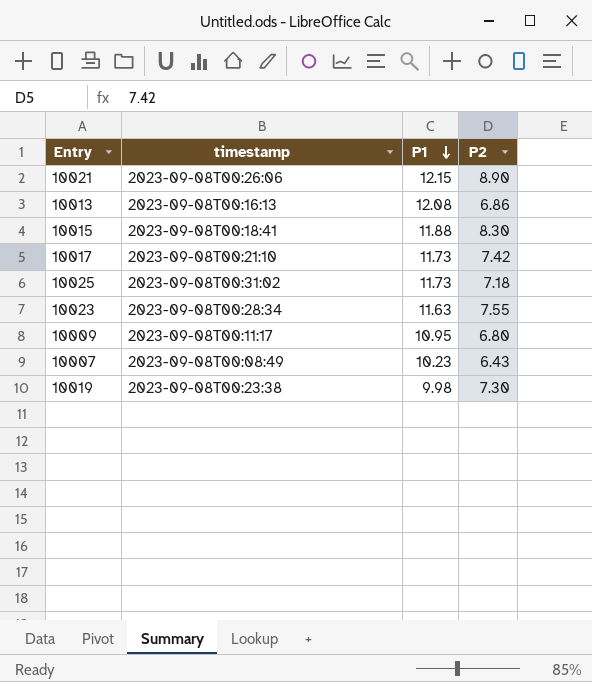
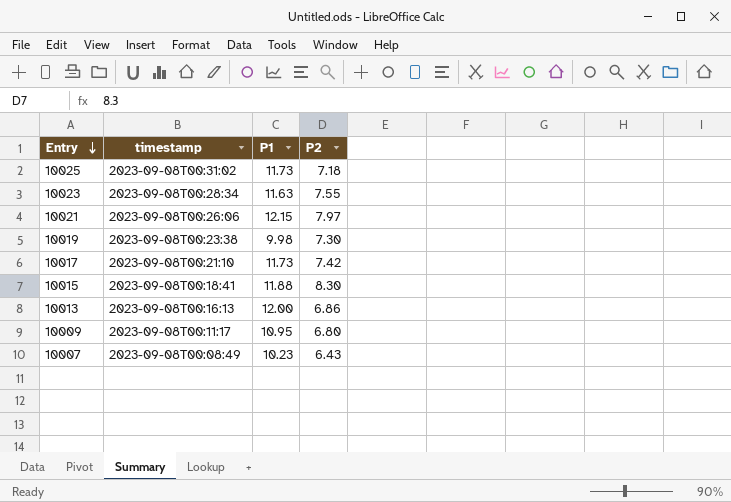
row order: P1 descending -> Entry descending
10021 | P2: 8.90 -> 7.97
10013 | P1: 12.08 -> 12.00

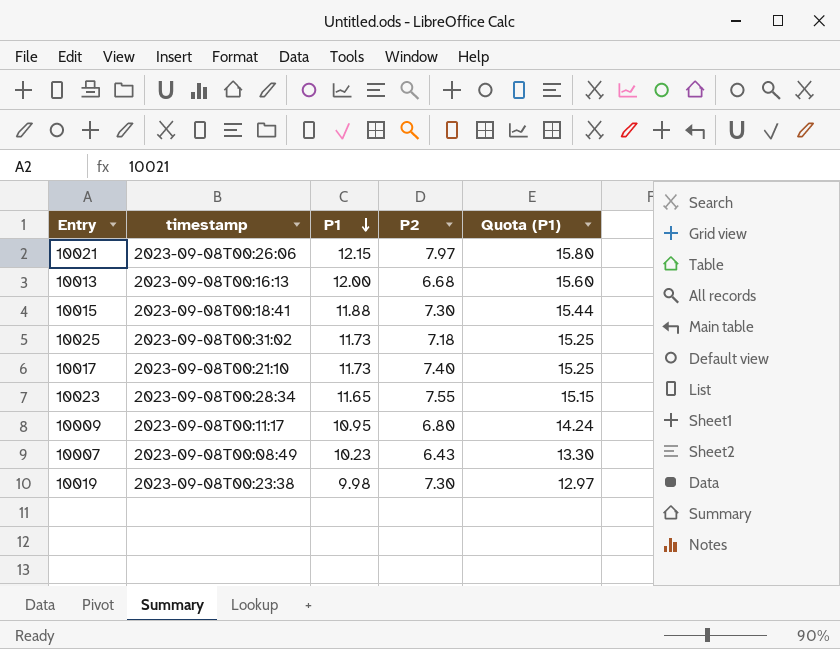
row order: Entry descending -> P1 descending
column Quota (P1) | formula: none -> [P1] * 1.3
10013 | P2: 6.86 -> 6.68
10015 | P2: 8.30 -> 7.30
10017 | P2: 7.42 -> 7.40
10023 | P1: 11.63 -> 11.65

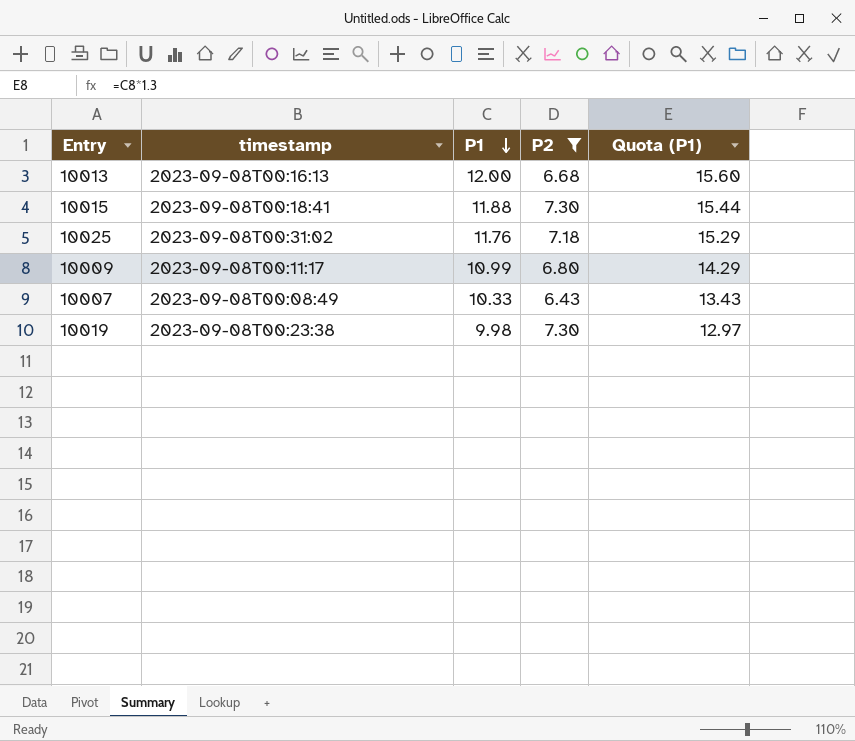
filter: none -> P2 <= 7.30
10025 | P1: 11.73 -> 11.76
10025 | Quota (P1): 15.25 -> 15.29
10009 | P1: 10.95 -> 10.99
10009 | Quota (P1): 14.24 -> 14.29
10007 | P1: 10.23 -> 10.33
10007 | Quota (P1): 13.30 -> 13.43

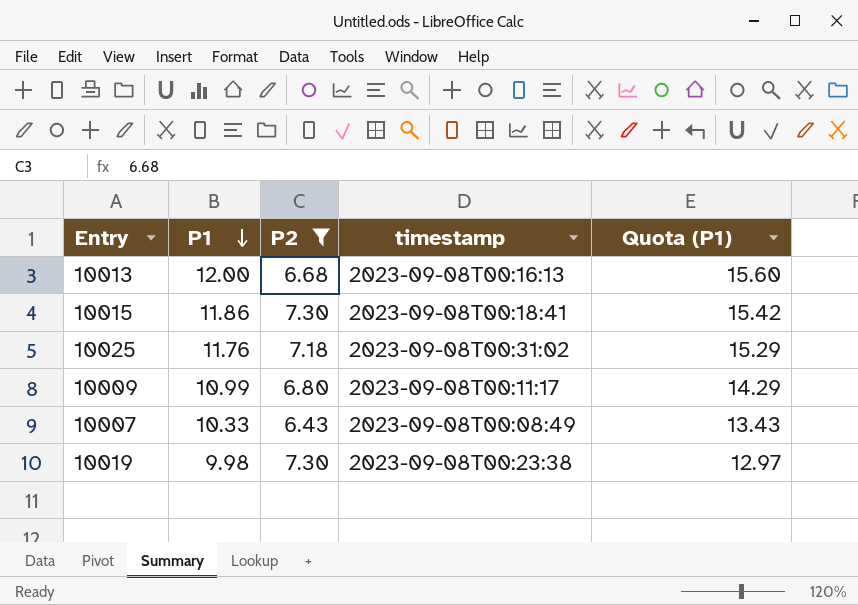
column timestamp | position: 2 -> 4
10015 | P1: 11.88 -> 11.86
10015 | Quota (P1): 15.44 -> 15.42

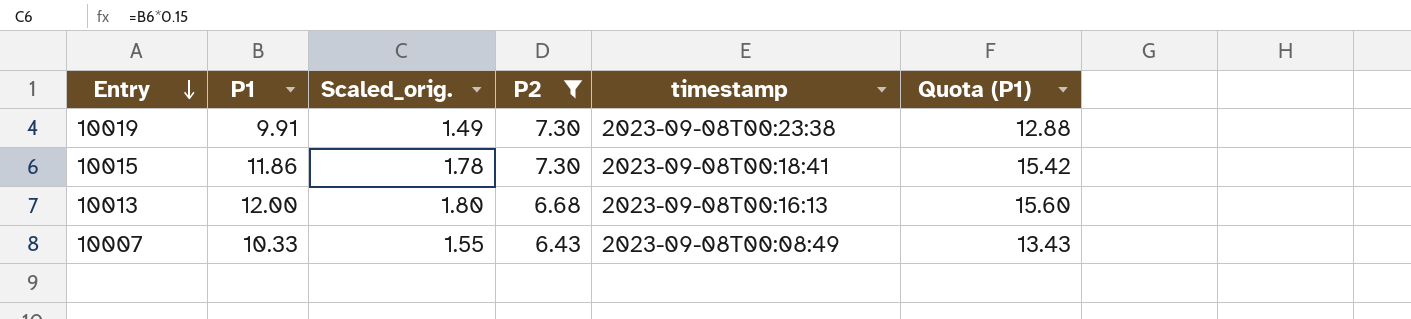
row order: P1 descending -> Entry descending
column Scaled_orig. | formula: none -> [P1] * 0.15
row 10025: 11.76 | 7.18 | 2023-09-08T00:31:02 | 15.29 -> none
row 10009: 10.99 | 6.80 | 2023-09-08T00:11:17 | 14.29 -> none
10019 | P1: 9.98 -> 9.91
10019 | Quota (P1): 12.97 -> 12.88

